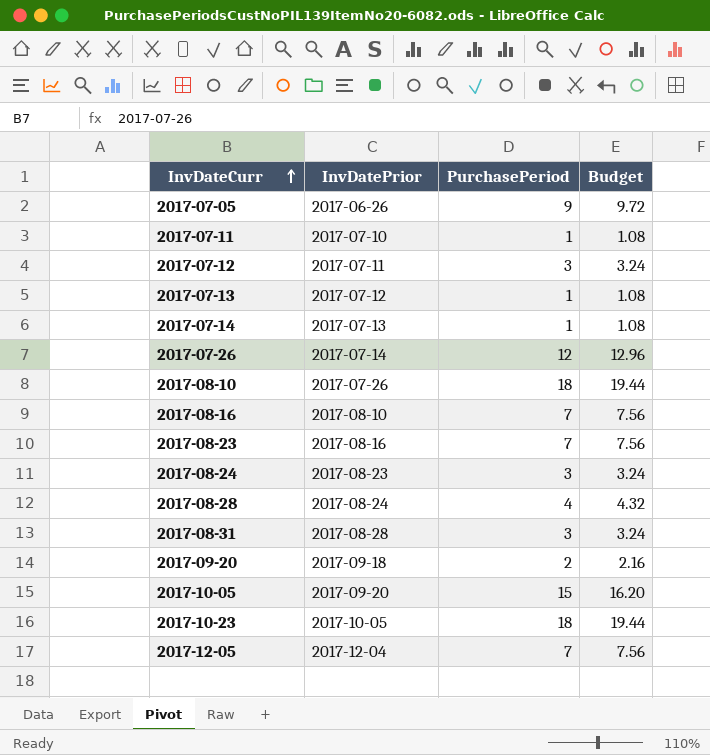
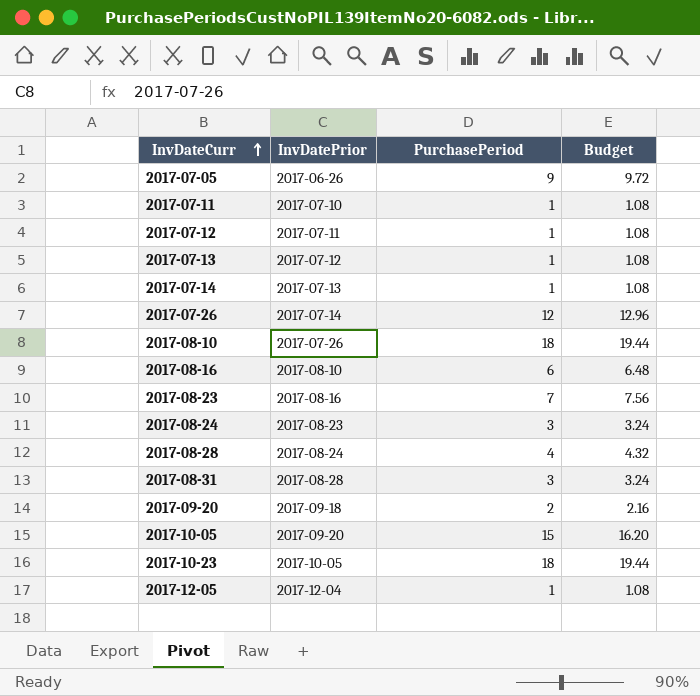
2017-07-12 | PurchasePeriod: 3 -> 1
2017-07-12 | Budget: 3.24 -> 1.08
2017-08-16 | PurchasePeriod: 7 -> 6
2017-08-16 | Budget: 7.56 -> 6.48
2017-12-05 | PurchasePeriod: 7 -> 1
2017-12-05 | Budget: 7.56 -> 1.08

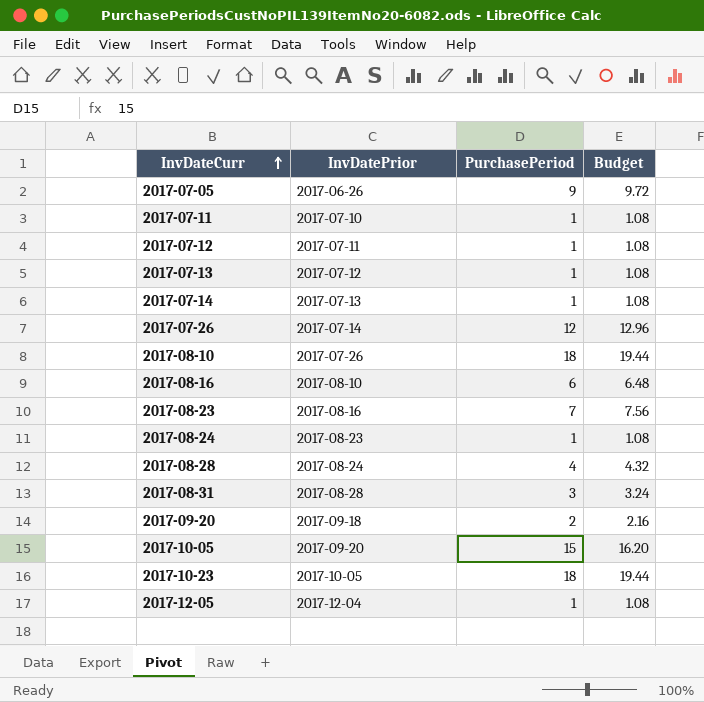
2017-08-24 | PurchasePeriod: 3 -> 1
2017-08-24 | Budget: 3.24 -> 1.08

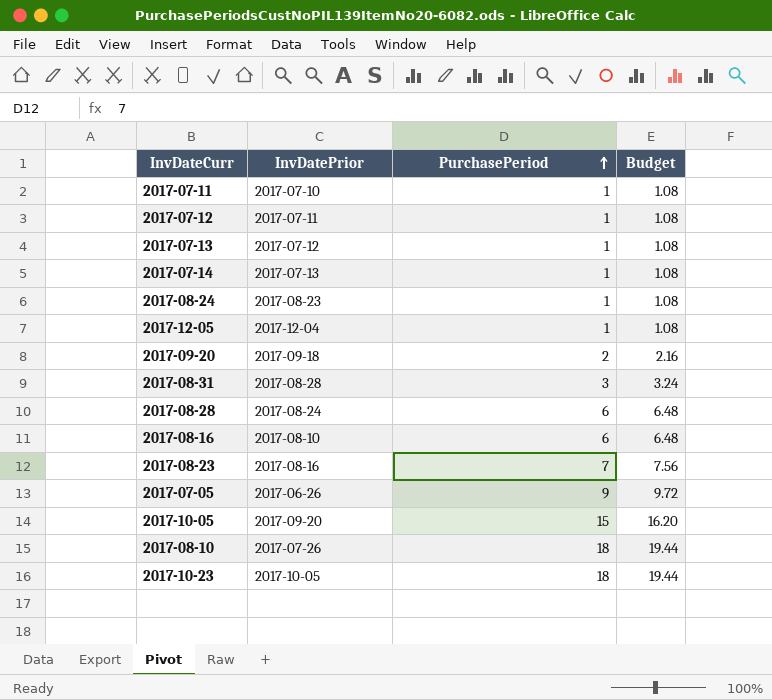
row order: InvDateCurr ascending -> PurchasePeriod ascending
row 2017-07-26: 2017-07-14 | 12 | 12.96 -> none
2017-08-28 | PurchasePeriod: 4 -> 6
2017-08-28 | Budget: 4.32 -> 6.48

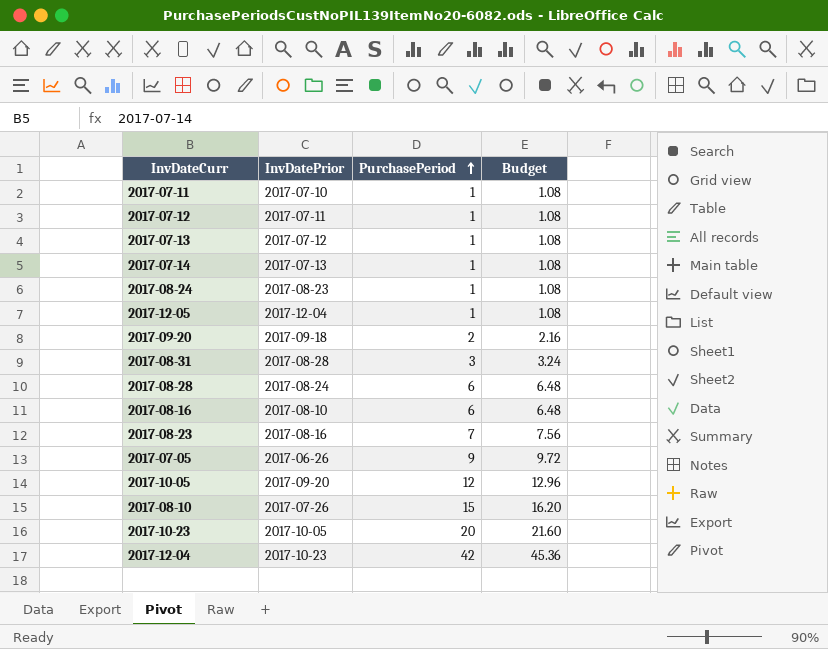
2017-10-05 | PurchasePeriod: 15 -> 12
2017-10-05 | Budget: 16.20 -> 12.96
2017-08-10 | PurchasePeriod: 18 -> 15
2017-08-10 | Budget: 19.44 -> 16.20
2017-10-23 | PurchasePeriod: 18 -> 20
2017-10-23 | Budget: 19.44 -> 21.60
row 2017-12-04: none -> 2017-10-23 | 42 | 45.36

